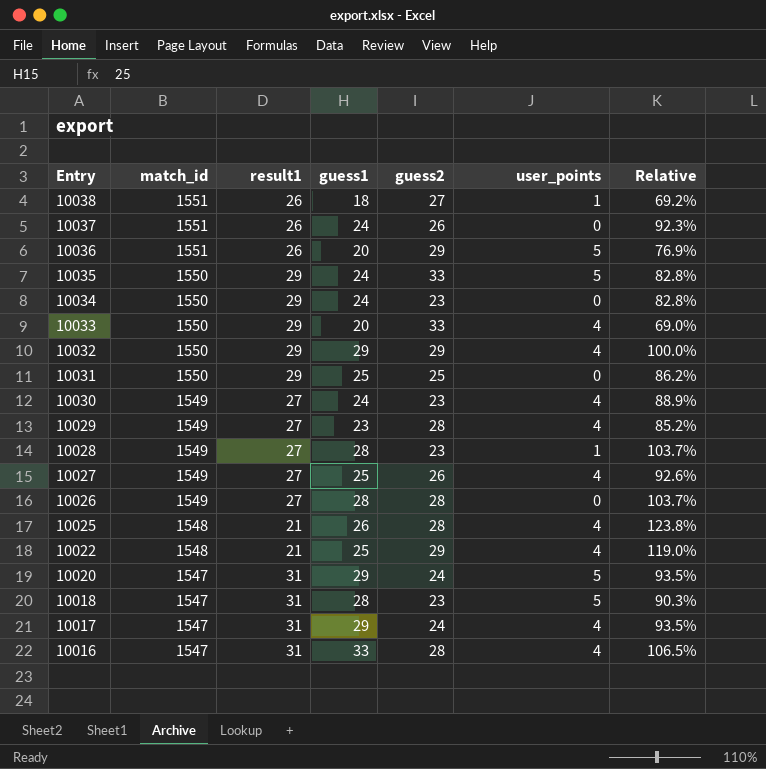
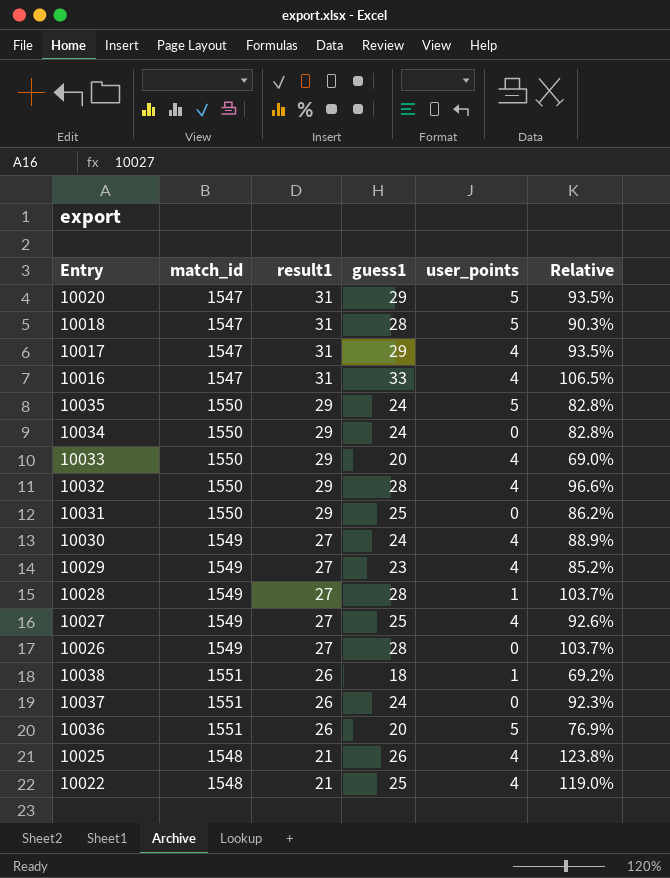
row order: Entry descending -> result1 descending
column guess2 | position: 5 -> none
10032 | guess1: 29 -> 28
10032 | Relative: 100.0% -> 96.6%

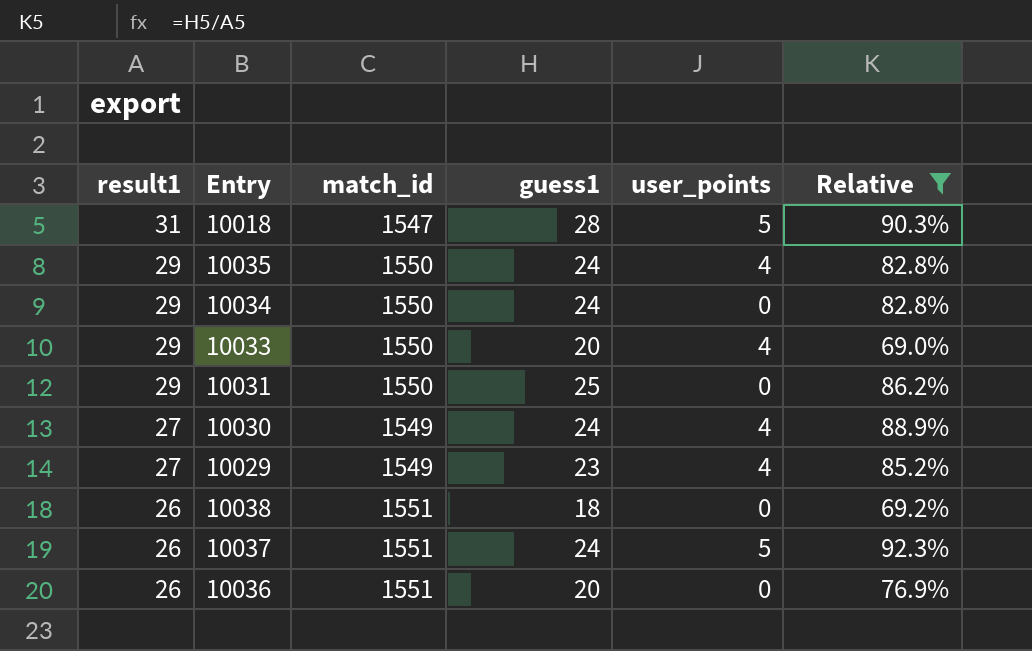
filter: none -> Relative <= 92.3%
column result1 | position: 3 -> 1
10035 | user_points: 5 -> 4
10038 | user_points: 1 -> 0
10037 | user_points: 0 -> 5
10036 | user_points: 5 -> 0

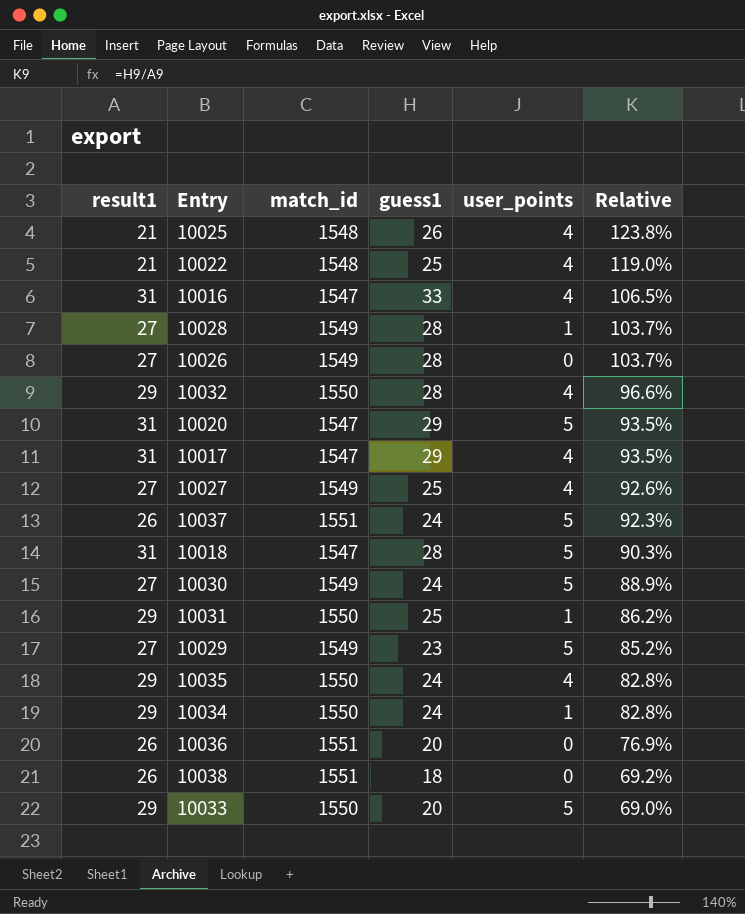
filter: Relative <= 92.3% -> none
row order: result1 descending -> Relative descending
10030 | user_points: 4 -> 5
10031 | user_points: 0 -> 1
10029 | user_points: 4 -> 5
10034 | user_points: 0 -> 1
10033 | user_points: 4 -> 5

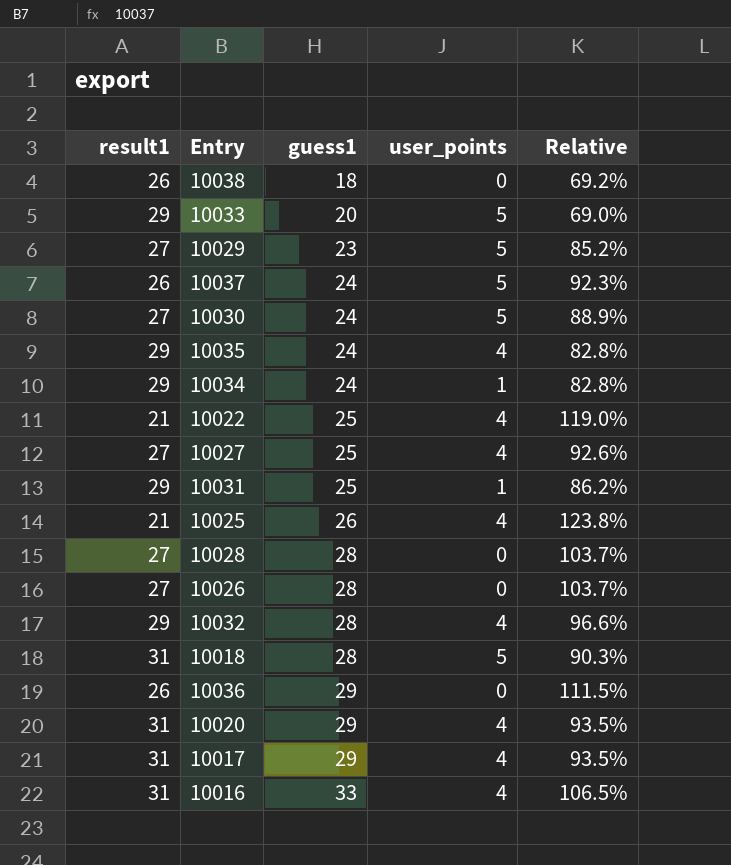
row order: Relative descending -> guess1 ascending
column match_id | position: 3 -> none
10028 | user_points: 1 -> 0
10036 | guess1: 20 -> 29
10036 | Relative: 76.9% -> 111.5%
10020 | user_points: 5 -> 4

